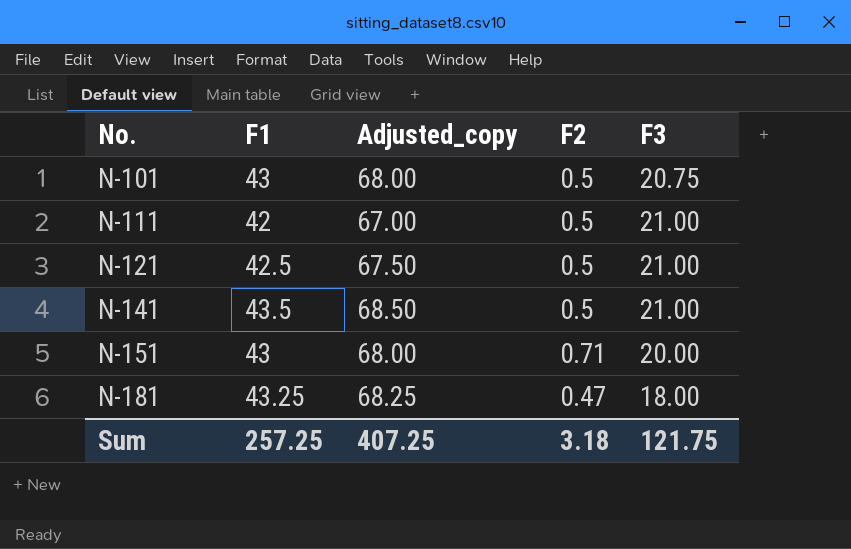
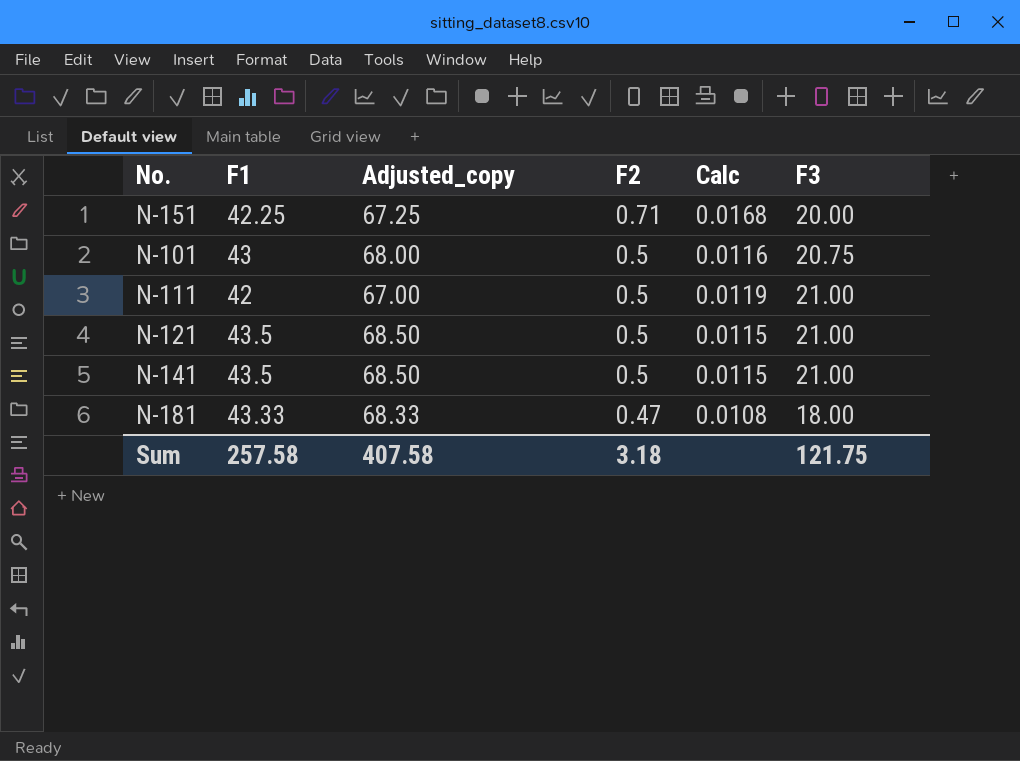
row order: No. ascending -> F2 descending
column Calc | formula: none -> [F2] / [F1]
N-151 | F1: 43 -> 42.25
N-151 | Adjusted_copy: 68.00 -> 67.25
N-121 | F1: 42.5 -> 43.5
N-121 | Adjusted_copy: 67.50 -> 68.50
N-181 | F1: 43.25 -> 43.33
N-181 | Adjusted_copy: 68.25 -> 68.33
Sum | F1: 257.25 -> 257.58
Sum | Adjusted_copy: 407.25 -> 407.58

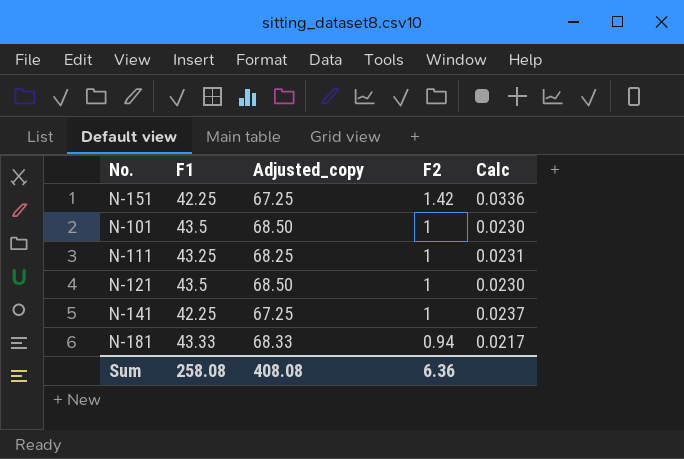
column F3 | position: 6 -> none
N-151 | F2: 0.71 -> 1.42
N-151 | Calc: 0.0168 -> 0.0336
N-101 | F1: 43 -> 43.5
N-101 | Adjusted_copy: 68.00 -> 68.50
N-101 | F2: 0.5 -> 1
N-101 | Calc: 0.0116 -> 0.0230
N-111 | F1: 42 -> 43.25
N-111 | Adjusted_copy: 67.00 -> 68.25
N-111 | F2: 0.5 -> 1
N-111 | Calc: 0.0119 -> 0.0231
N-121 | F2: 0.5 -> 1
N-121 | Calc: 0.0115 -> 0.0230
N-141 | F1: 43.5 -> 42.25
N-141 | Adjusted_copy: 68.50 -> 67.25
N-141 | F2: 0.5 -> 1
N-141 | Calc: 0.0115 -> 0.0237
N-181 | F2: 0.47 -> 0.94
N-181 | Calc: 0.0108 -> 0.0217
Sum | F1: 257.58 -> 258.08
Sum | Adjusted_copy: 407.58 -> 408.08
Sum | F2: 3.18 -> 6.36

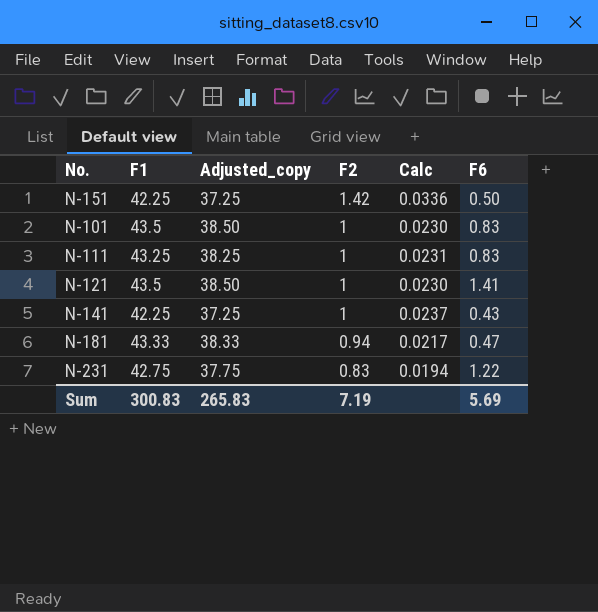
column Adjusted_copy | formula: [F1] + 25 -> [F1] - 5
column F6 | position: none -> 6
row N-231: none -> 42.75 | 37.75 | 0.83 | 0.0194 | 1.22
Sum | F1: 258.08 -> 300.83
Sum | Adjusted_copy: 408.08 -> 265.83
Sum | F2: 6.36 -> 7.19

